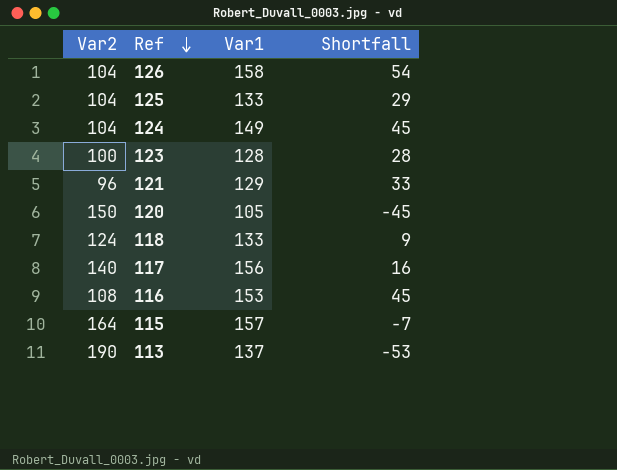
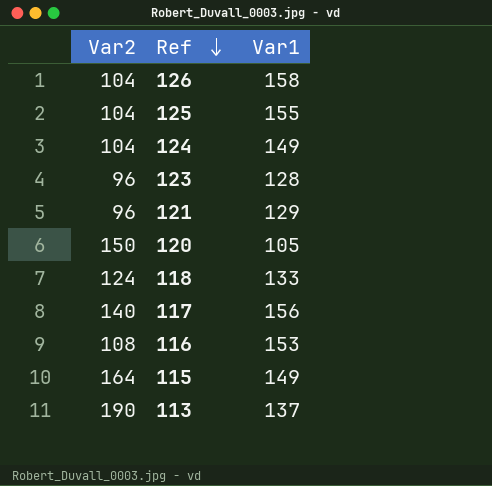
column Shortfall | formula: [Var1] - [Var2] -> none
125 | Var1: 133 -> 155
123 | Var2: 100 -> 96
115 | Var1: 157 -> 149

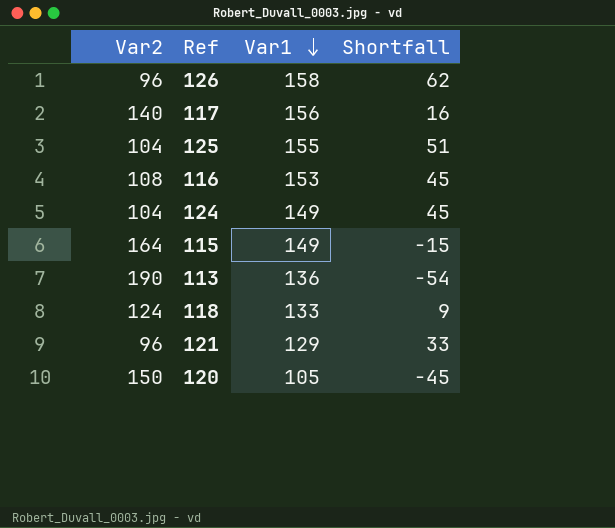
row order: Ref descending -> Var1 descending
column Shortfall | formula: none -> [Var1] - [Var2]
row 123: 96 | 128 -> none
126 | Var2: 104 -> 96
113 | Var1: 137 -> 136

